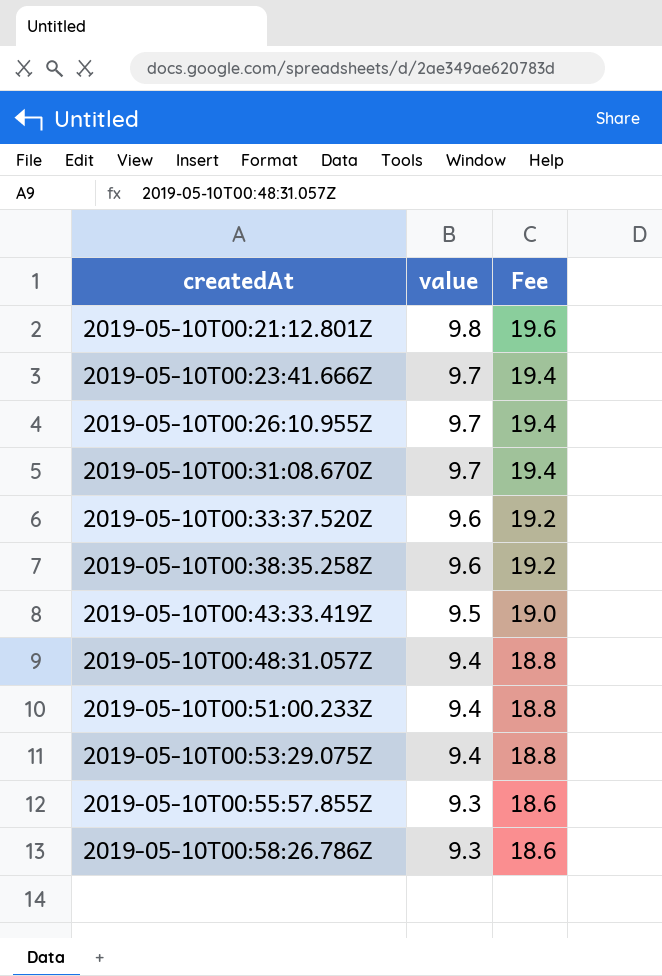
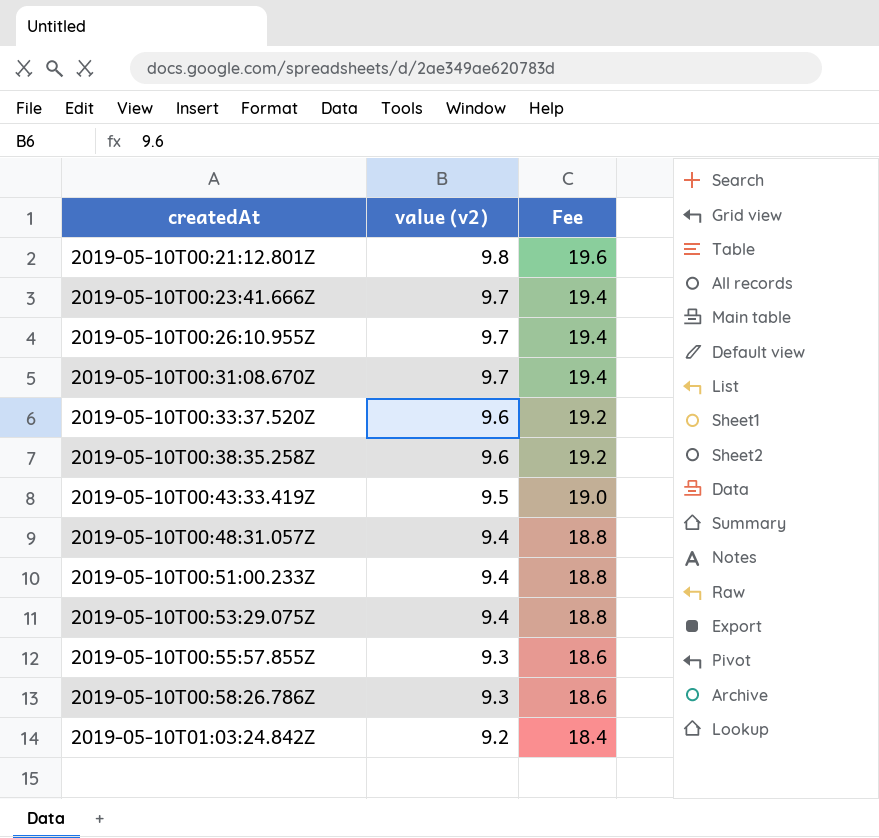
column name: value -> value (v2)
row 2019-05-10T01:03:24.842Z: none -> 9.2 | 18.4

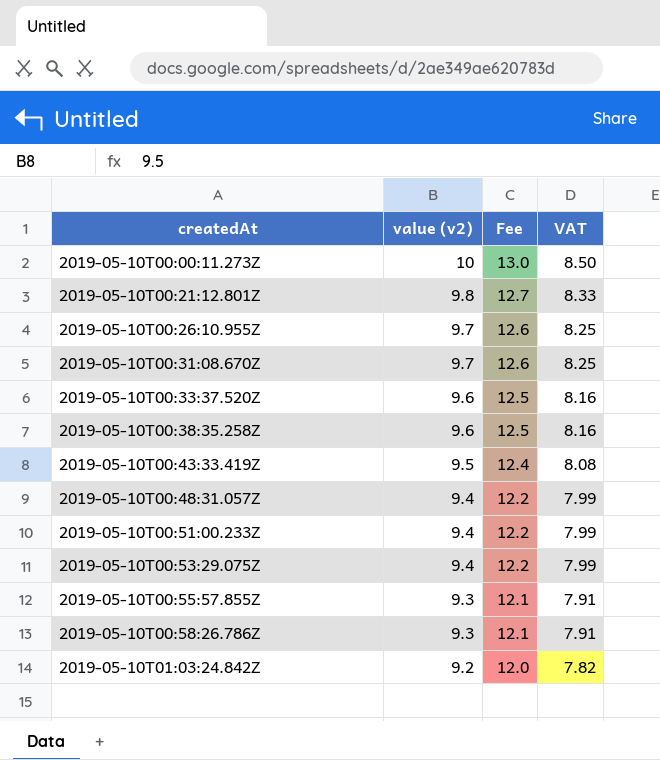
column Fee | formula: [value (v2)] * 2 -> [value (v2)] * 1.3
column VAT | formula: none -> [value (v2)] * 0.85
row 2019-05-10T00:23:41.666Z: 9.7 | 19.4 -> none
row 2019-05-10T00:00:11.273Z: none -> 10 | 13.0 | 8.50

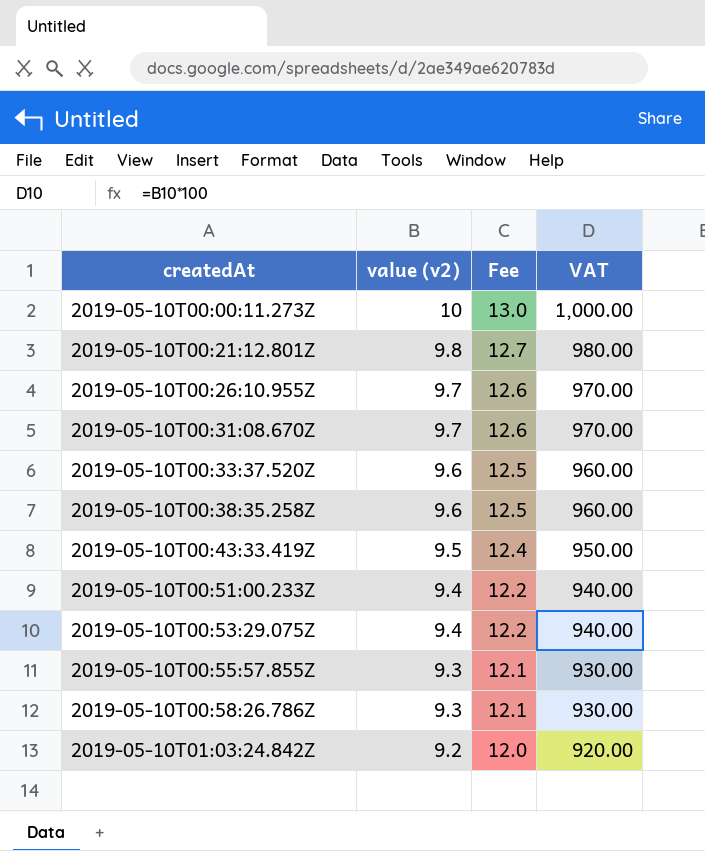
column VAT | formula: [value (v2)] * 0.85 -> [value (v2)] * 100
row 2019-05-10T00:48:31.057Z: 9.4 | 12.2 | 7.99 -> none

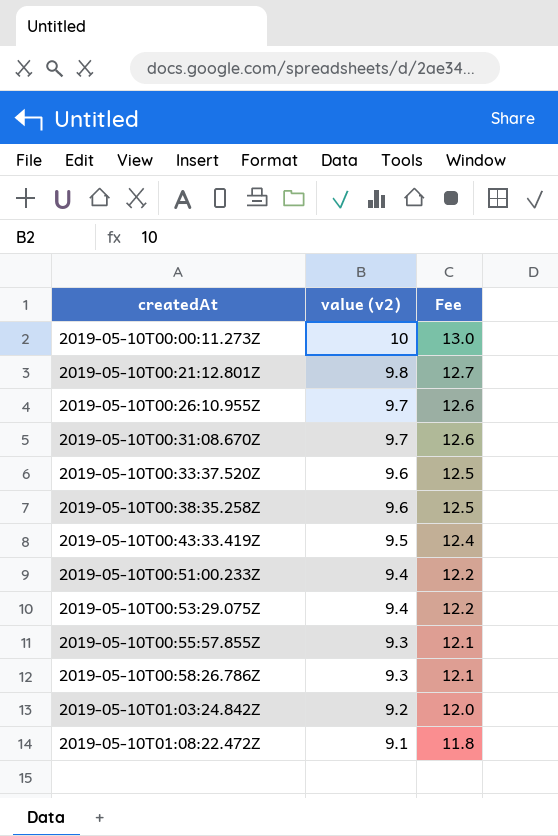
column VAT | formula: [value (v2)] * 100 -> none
row 2019-05-10T01:08:22.472Z: none -> 9.1 | 11.8

